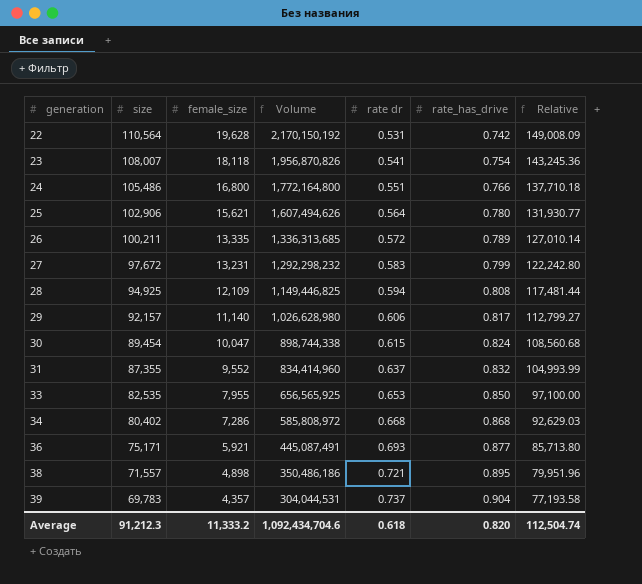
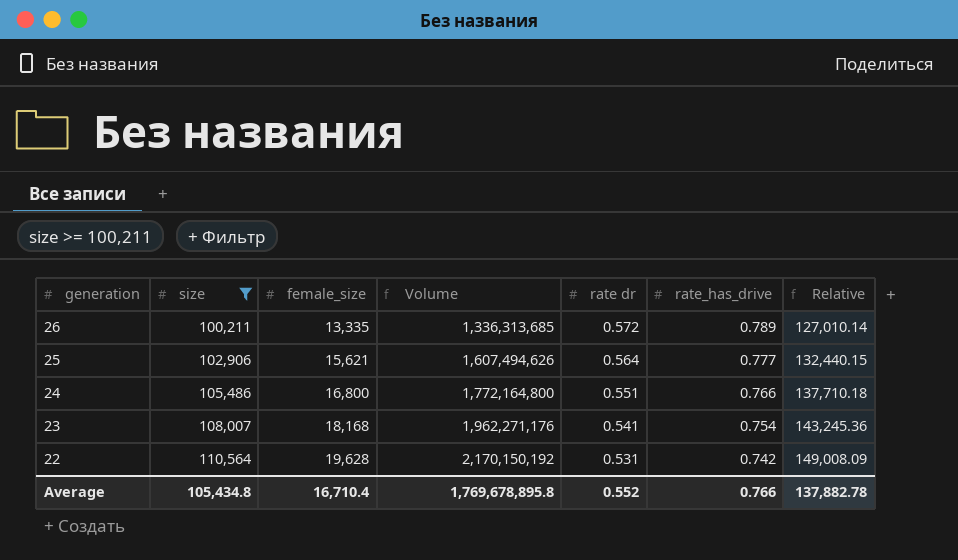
filter: none -> size >= 100,211
row order: generation ascending -> generation descending
25 | rate_has_drive: 0.780 -> 0.777
25 | Relative: 131,930.77 -> 132,440.15
23 | female_size: 18,118 -> 18,168
23 | Volume: 1,956,870,826 -> 1,962,271,176
Average | size: 91,212.3 -> 105,434.8
Average | female_size: 11,333.2 -> 16,710.4
Average | Volume: 1,092,434,704.6 -> 1,769,678,895.8
Average | rate dr: 0.618 -> 0.552
Average | rate_has_drive: 0.820 -> 0.766
Average | Relative: 112,504.74 -> 137,882.78

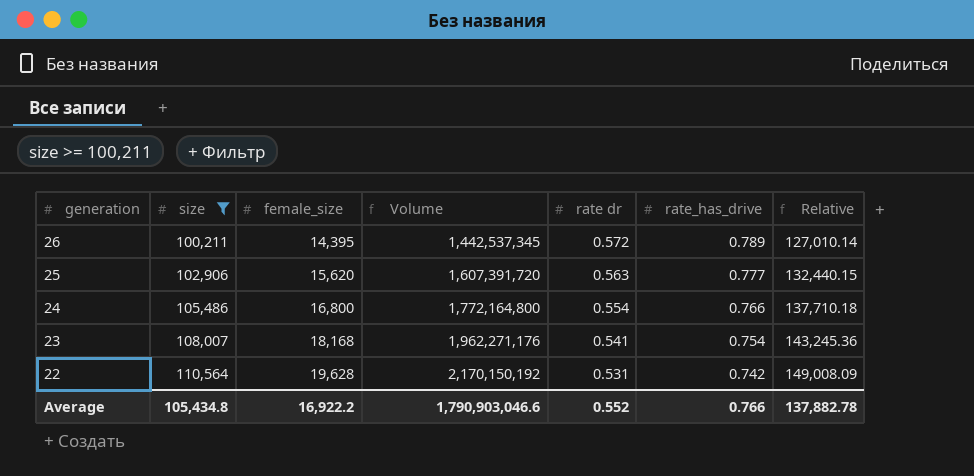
26 | female_size: 13,335 -> 14,395
26 | Volume: 1,336,313,685 -> 1,442,537,345
25 | female_size: 15,621 -> 15,620
25 | Volume: 1,607,494,626 -> 1,607,391,720
25 | rate dr: 0.564 -> 0.563
24 | rate dr: 0.551 -> 0.554
Average | female_size: 16,710.4 -> 16,922.2
Average | Volume: 1,769,678,895.8 -> 1,790,903,046.6

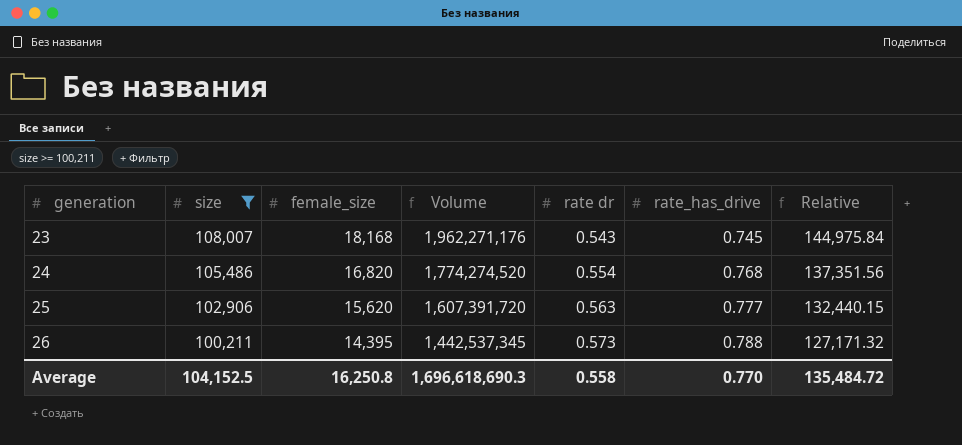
row order: generation descending -> generation ascending
row 22: 110,564 | 19,628 | 2,170,150,192 | 0.531 | 0.742 | 149,008.09 -> none
23 | rate dr: 0.541 -> 0.543
23 | rate_has_drive: 0.754 -> 0.745
23 | Relative: 143,245.36 -> 144,975.84
24 | female_size: 16,800 -> 16,820
24 | Volume: 1,772,164,800 -> 1,774,274,520
24 | rate_has_drive: 0.766 -> 0.768
24 | Relative: 137,710.18 -> 137,351.56
26 | rate dr: 0.572 -> 0.573
26 | rate_has_drive: 0.789 -> 0.788
26 | Relative: 127,010.14 -> 127,171.32
Average | size: 105,434.8 -> 104,152.5
Average | female_size: 16,922.2 -> 16,250.8
Average | Volume: 1,790,903,046.6 -> 1,696,618,690.3
Average | rate dr: 0.552 -> 0.558
Average | rate_has_drive: 0.766 -> 0.770
Average | Relative: 137,882.78 -> 135,484.72

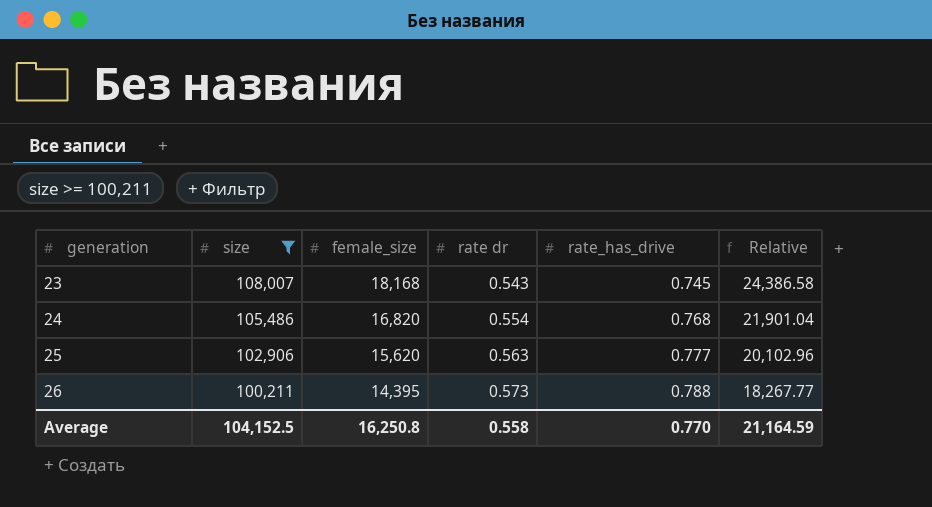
column Volume | formula: [size] * [female_size] -> none
column Relative | formula: [size] / [rate_has_drive] -> [female_size] / [rate_has_drive]
Average | Relative: 135,484.72 -> 21,164.59

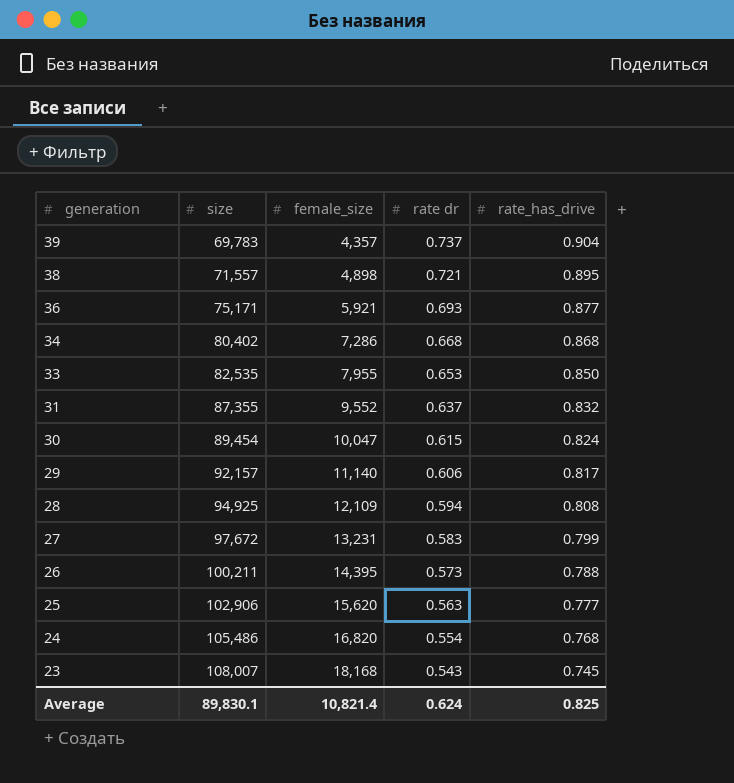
filter: size >= 100,211 -> none
row order: generation ascending -> generation descending
column Relative | formula: [female_size] / [rate_has_drive] -> none
Average | size: 104,152.5 -> 89,830.1
Average | female_size: 16,250.8 -> 10,821.4
Average | rate dr: 0.558 -> 0.624
Average | rate_has_drive: 0.770 -> 0.825

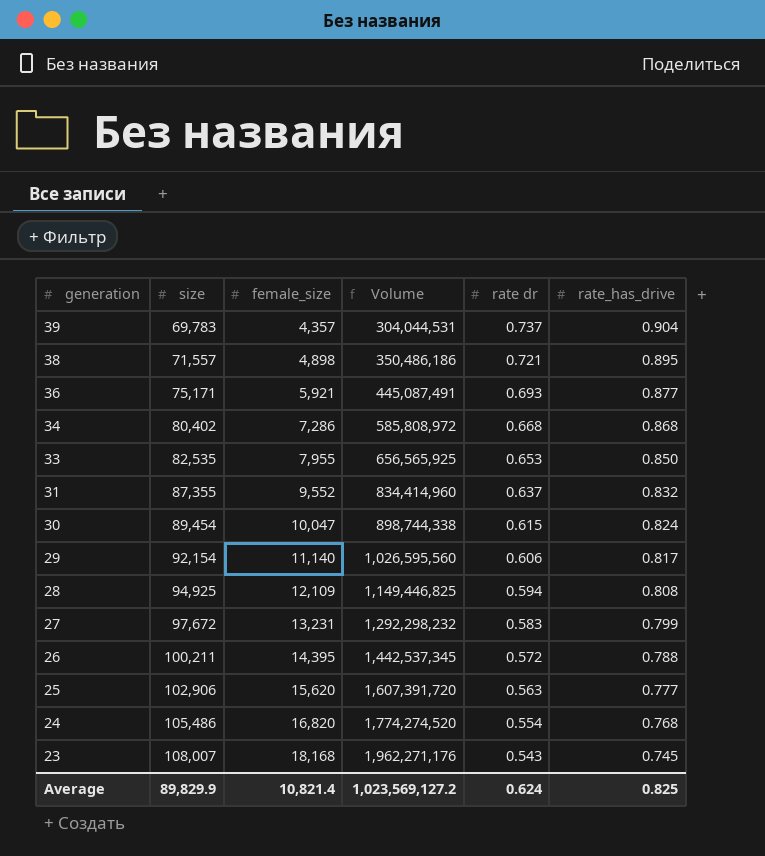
column Volume | formula: none -> [size] * [female_size]
29 | size: 92,157 -> 92,154
26 | rate dr: 0.573 -> 0.572
Average | size: 89,830.1 -> 89,829.9

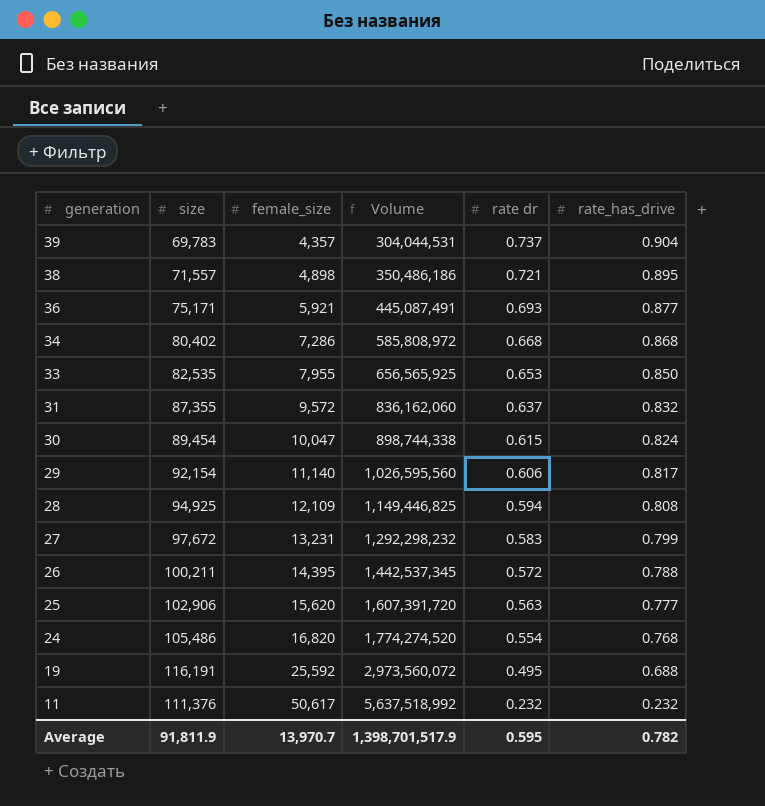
row 23: 108,007 | 18,168 | 1,962,271,176 | 0.543 | 0.745 -> none
31 | female_size: 9,552 -> 9,572
31 | Volume: 834,414,960 -> 836,162,060
row 19: none -> 116,191 | 25,592 | 2,973,560,072 | 0.495 | 0.688
row 11: none -> 111,376 | 50,617 | 5,637,518,992 | 0.232 | 0.232
Average | size: 89,829.9 -> 91,811.9
Average | female_size: 10,821.4 -> 13,970.7
Average | Volume: 1,023,569,127.2 -> 1,398,701,517.9
Average | rate dr: 0.624 -> 0.595
Average | rate_has_drive: 0.825 -> 0.782

